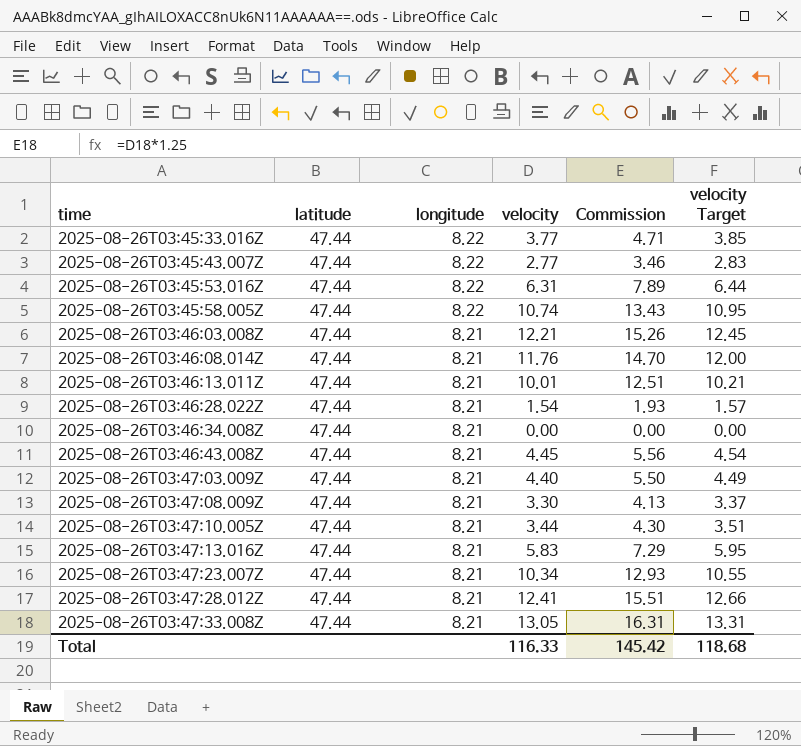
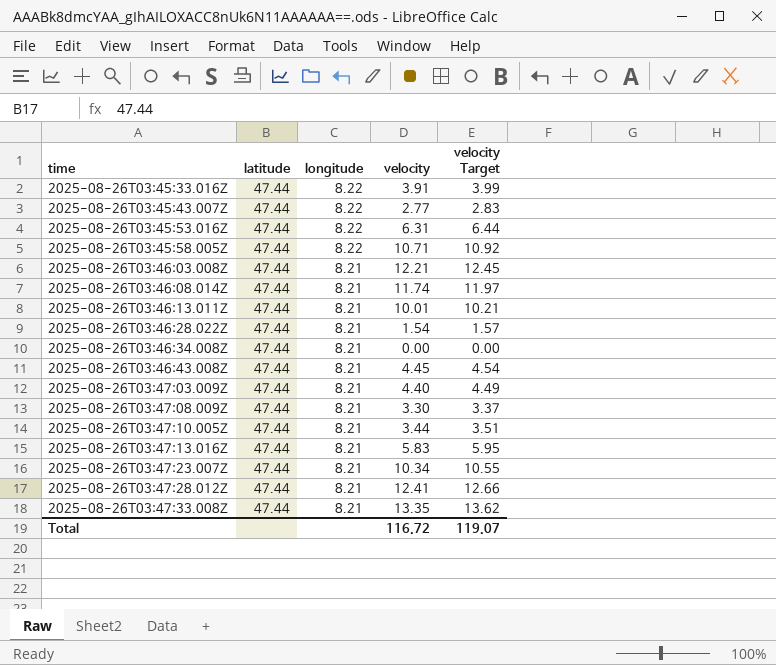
column Commission | formula: [velocity] * 1.25 -> none
2025-08-26T03:45:33.016Z | velocity: 3.77 -> 3.91
2025-08-26T03:45:33.016Z | velocity Target: 3.85 -> 3.99
2025-08-26T03:45:58.005Z | velocity: 10.74 -> 10.71
2025-08-26T03:45:58.005Z | velocity Target: 10.95 -> 10.92
2025-08-26T03:46:08.014Z | velocity: 11.76 -> 11.74
2025-08-26T03:46:08.014Z | velocity Target: 12.00 -> 11.97
2025-08-26T03:47:33.008Z | velocity: 13.05 -> 13.35
2025-08-26T03:47:33.008Z | velocity Target: 13.31 -> 13.62
Total | velocity: 116.33 -> 116.72
Total | velocity Target: 118.68 -> 119.07

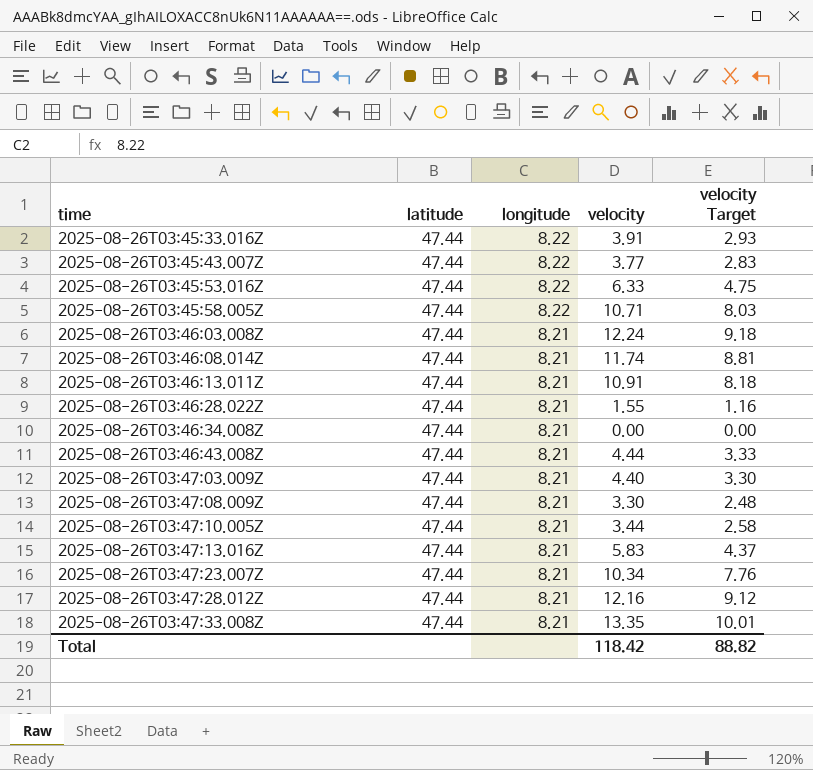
column velocity Target | formula: [velocity] * 1.02 -> [velocity] * 0.75
2025-08-26T03:45:43.007Z | velocity: 2.77 -> 3.77
2025-08-26T03:45:53.016Z | velocity: 6.31 -> 6.33
2025-08-26T03:46:03.008Z | velocity: 12.21 -> 12.24
2025-08-26T03:46:13.011Z | velocity: 10.01 -> 10.91
2025-08-26T03:46:28.022Z | velocity: 1.54 -> 1.55
2025-08-26T03:46:43.008Z | velocity: 4.45 -> 4.44
2025-08-26T03:47:28.012Z | velocity: 12.41 -> 12.16
Total | velocity: 116.72 -> 118.42
Total | velocity Target: 119.07 -> 88.82

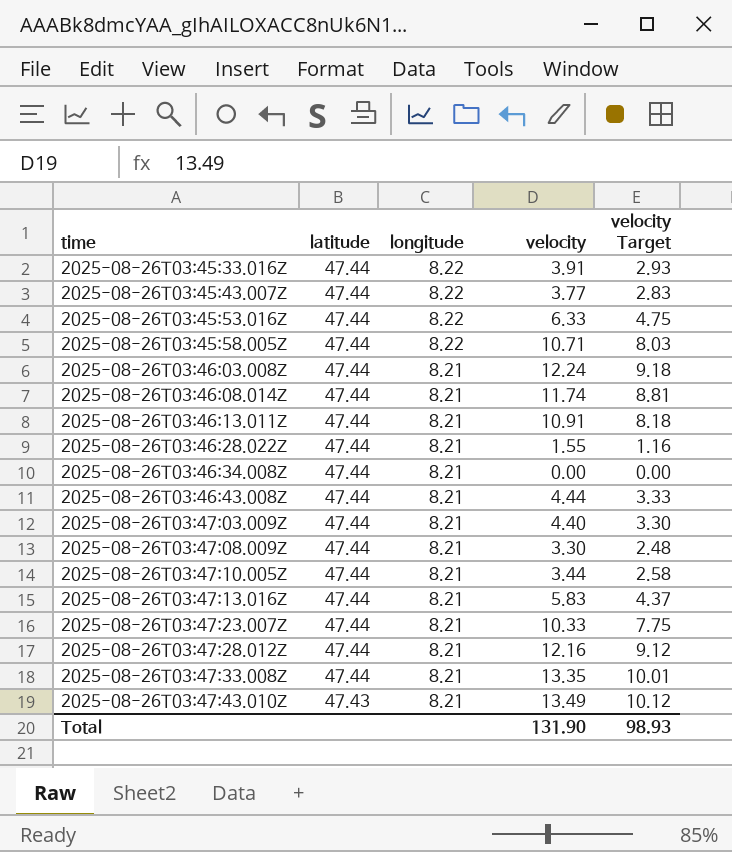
2025-08-26T03:47:23.007Z | velocity: 10.34 -> 10.33
2025-08-26T03:47:23.007Z | velocity Target: 7.76 -> 7.75
row 2025-08-26T03:47:43.010Z: none -> 47.43 | 8.21 | 13.49 | 10.12
Total | velocity: 118.42 -> 131.90
Total | velocity Target: 88.82 -> 98.93

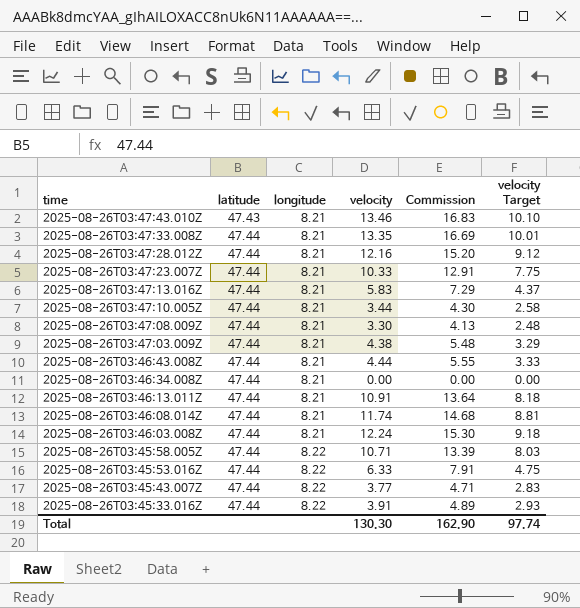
row order: time ascending -> time descending
column Commission | formula: none -> [velocity] * 1.25
row 2025-08-26T03:46:28.022Z: 47.44 | 8.21 | 1.55 | 1.16 -> none
2025-08-26T03:47:43.010Z | velocity: 13.49 -> 13.46
2025-08-26T03:47:43.010Z | velocity Target: 10.12 -> 10.10
2025-08-26T03:47:03.009Z | velocity: 4.40 -> 4.38
2025-08-26T03:47:03.009Z | velocity Target: 3.30 -> 3.29
Total | velocity: 131.90 -> 130.30
Total | velocity Target: 98.93 -> 97.74

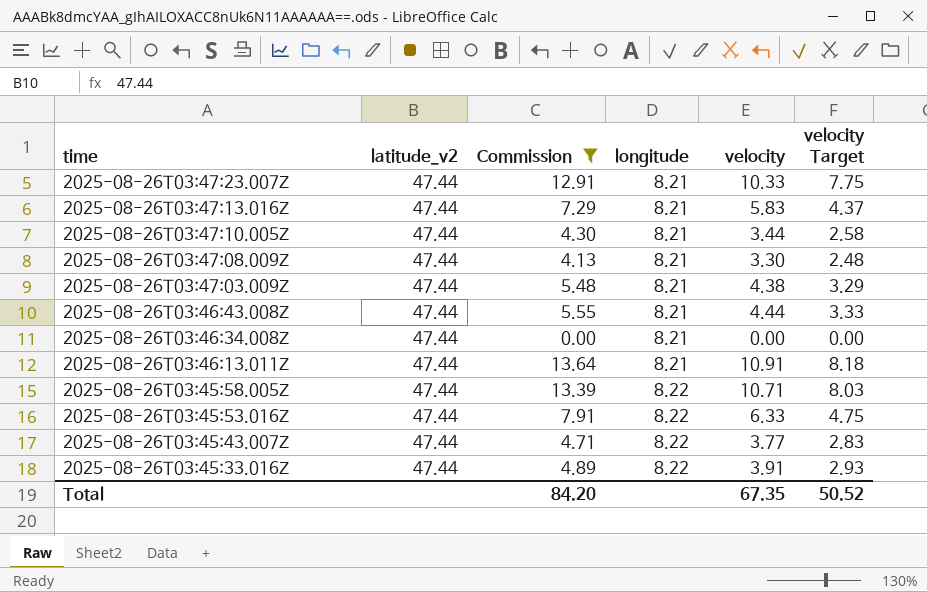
filter: none -> Commission <= 13.64
column name: latitude -> latitude_v2
column Commission | position: 5 -> 3
Total | Commission: 162.90 -> 84.20
Total | velocity: 130.30 -> 67.35
Total | velocity Target: 97.74 -> 50.52

